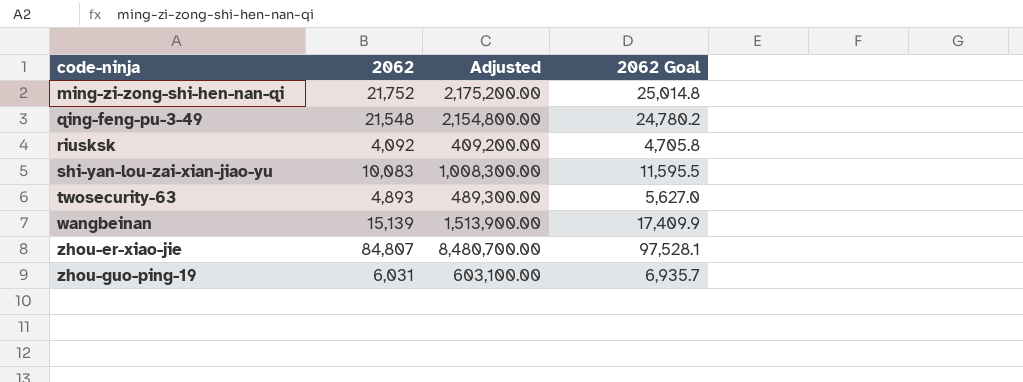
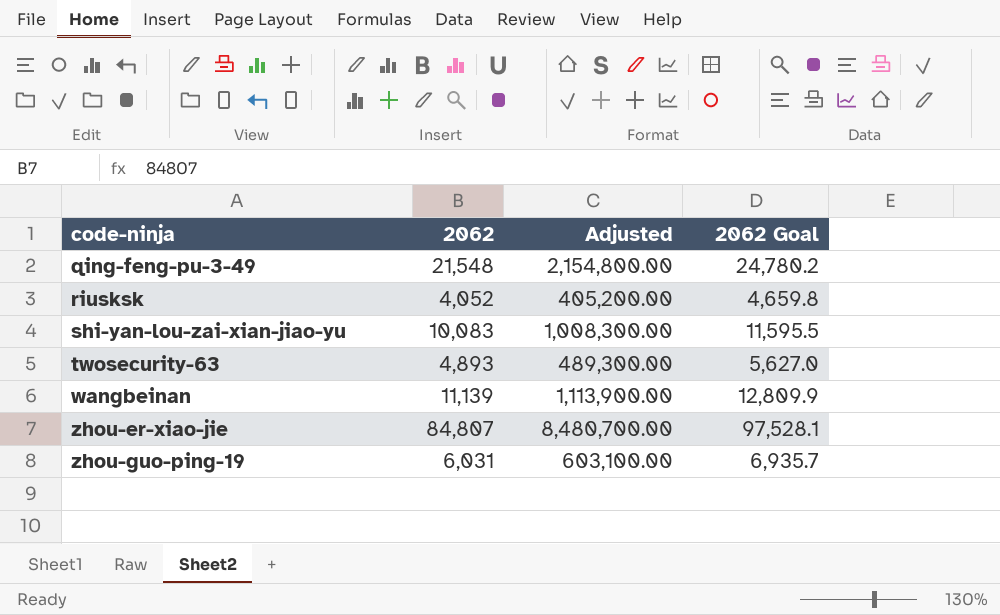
row ming-zi-zong-shi-hen-nan-qi: 21,752 | 2,175,200.00 | 25,014.8 -> none
riusksk | 2062: 4,092 -> 4,052
riusksk | Adjusted: 409,200.00 -> 405,200.00
riusksk | 2062 Goal: 4,705.8 -> 4,659.8
wangbeinan | 2062: 15,139 -> 11,139
wangbeinan | Adjusted: 1,513,900.00 -> 1,113,900.00
wangbeinan | 2062 Goal: 17,409.9 -> 12,809.9

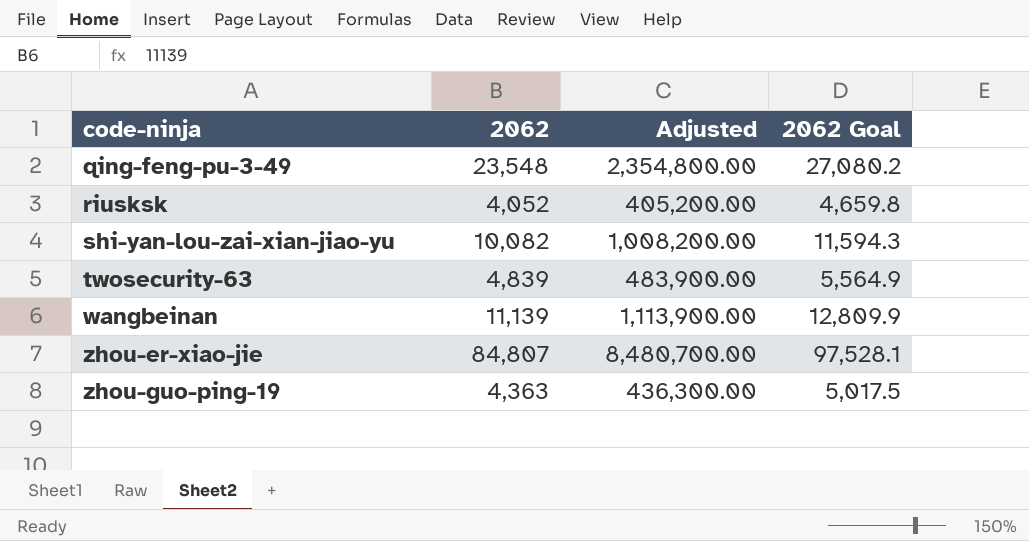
qing-feng-pu-3-49 | 2062: 21,548 -> 23,548
qing-feng-pu-3-49 | Adjusted: 2,154,800.00 -> 2,354,800.00
qing-feng-pu-3-49 | 2062 Goal: 24,780.2 -> 27,080.2
shi-yan-lou-zai-xian-jiao-yu | 2062: 10,083 -> 10,082
shi-yan-lou-zai-xian-jiao-yu | Adjusted: 1,008,300.00 -> 1,008,200.00
shi-yan-lou-zai-xian-jiao-yu | 2062 Goal: 11,595.5 -> 11,594.3
twosecurity-63 | 2062: 4,893 -> 4,839
twosecurity-63 | Adjusted: 489,300.00 -> 483,900.00
twosecurity-63 | 2062 Goal: 5,627.0 -> 5,564.9
zhou-guo-ping-19 | 2062: 6,031 -> 4,363
zhou-guo-ping-19 | Adjusted: 603,100.00 -> 436,300.00
zhou-guo-ping-19 | 2062 Goal: 6,935.7 -> 5,017.5

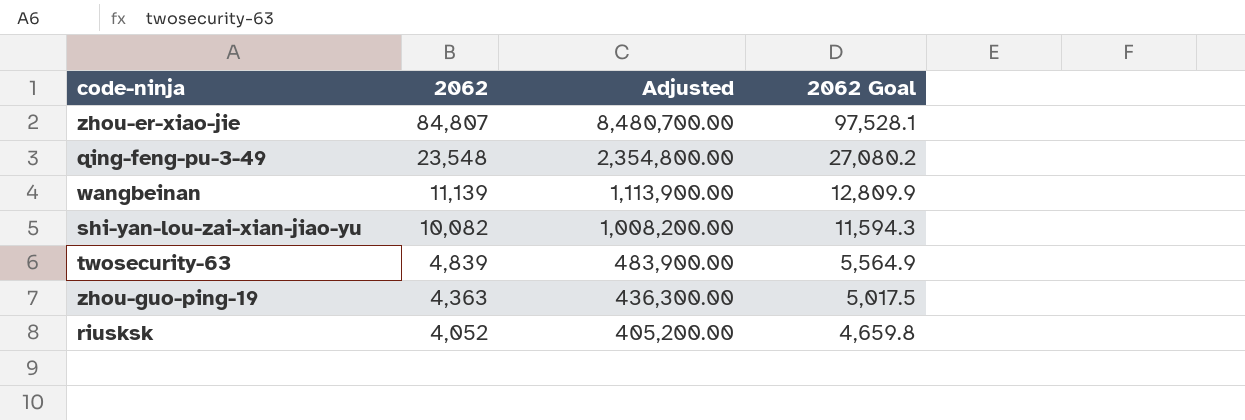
row order: code-ninja ascending -> 2062 descending

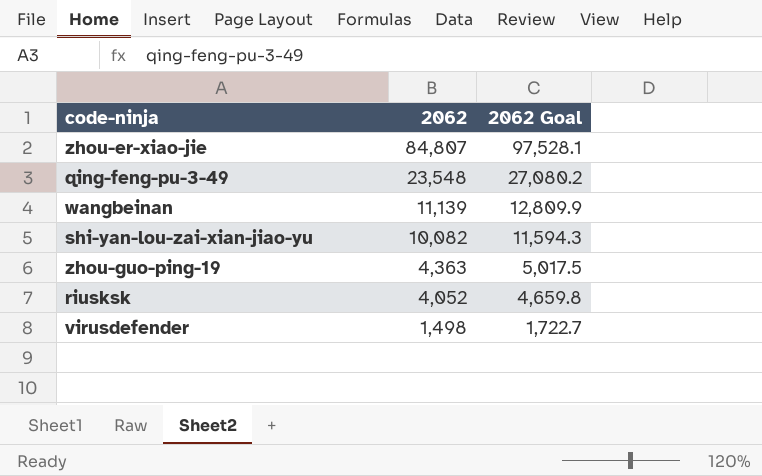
column Adjusted | formula: [2062] * 100 -> none
row twosecurity-63: 4,839 | 483,900.00 | 5,564.9 -> none
row virusdefender: none -> 1,498 | 1,722.7

